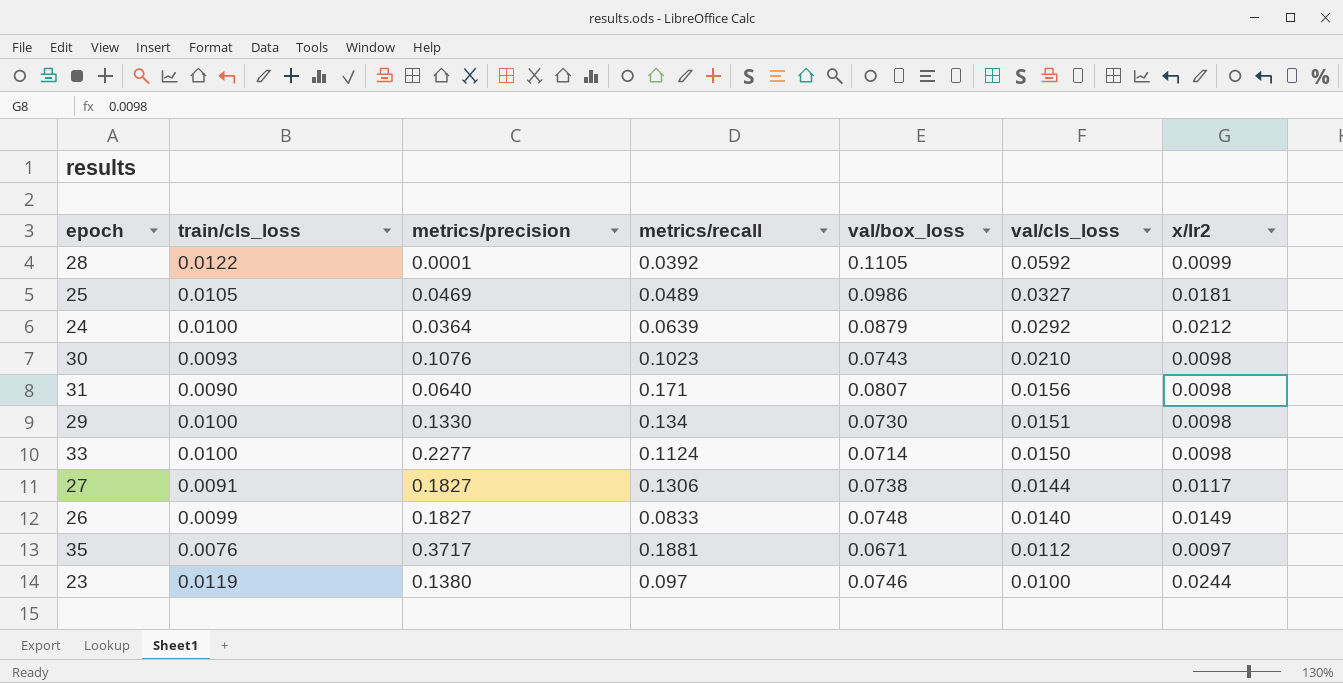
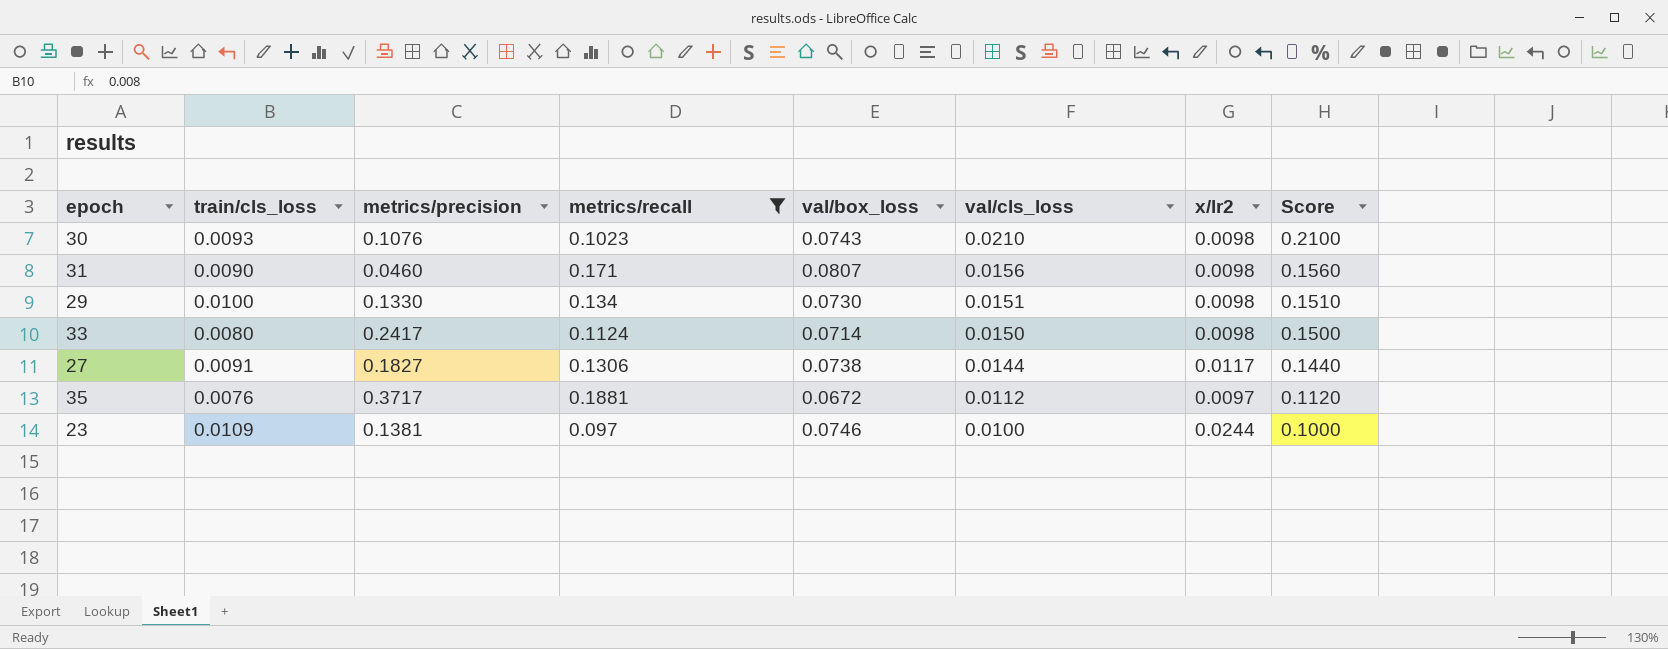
filter: none -> metrics/recall >= 0.097
column Score | formula: none -> [val/cls_loss] * 10
31 | metrics/precision: 0.0640 -> 0.0460
33 | train/cls_loss: 0.0100 -> 0.0080
33 | metrics/precision: 0.2277 -> 0.2417
35 | val/box_loss: 0.0671 -> 0.0672
23 | train/cls_loss: 0.0119 -> 0.0109
23 | metrics/precision: 0.1380 -> 0.1381

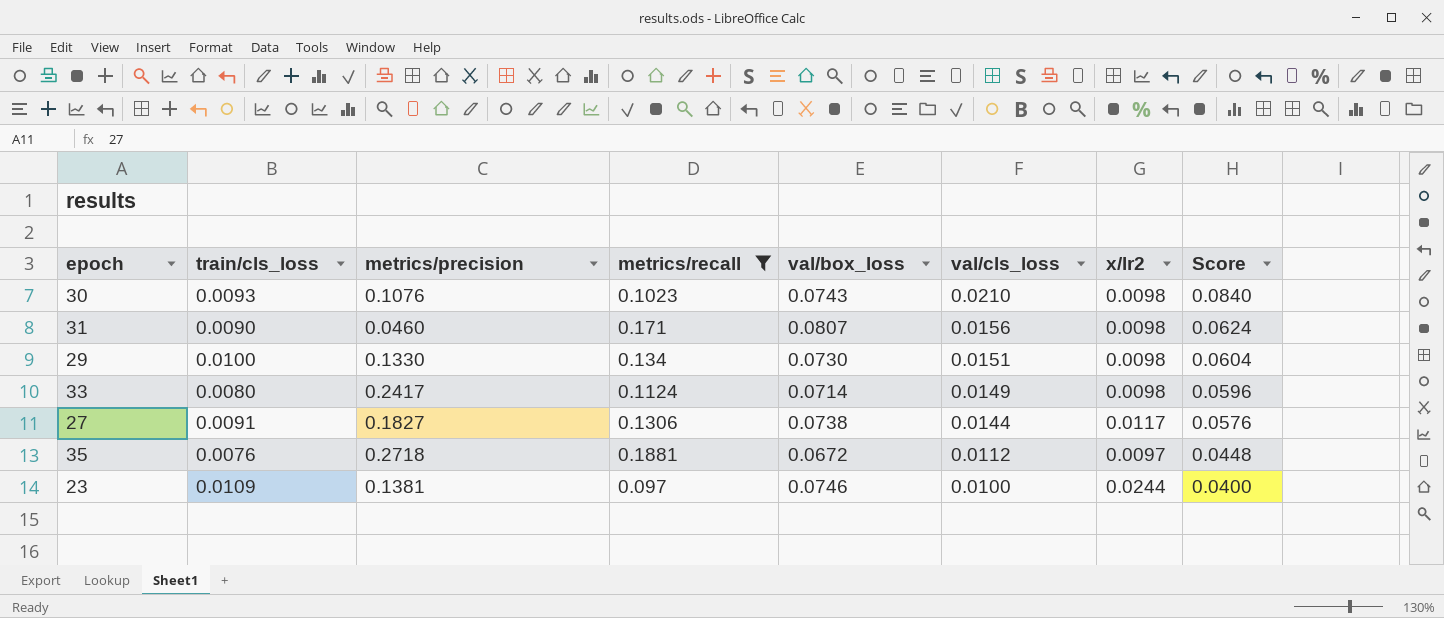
column Score | formula: [val/cls_loss] * 10 -> [val/cls_loss] * 4
33 | val/cls_loss: 0.0150 -> 0.0149
35 | metrics/precision: 0.3717 -> 0.2718

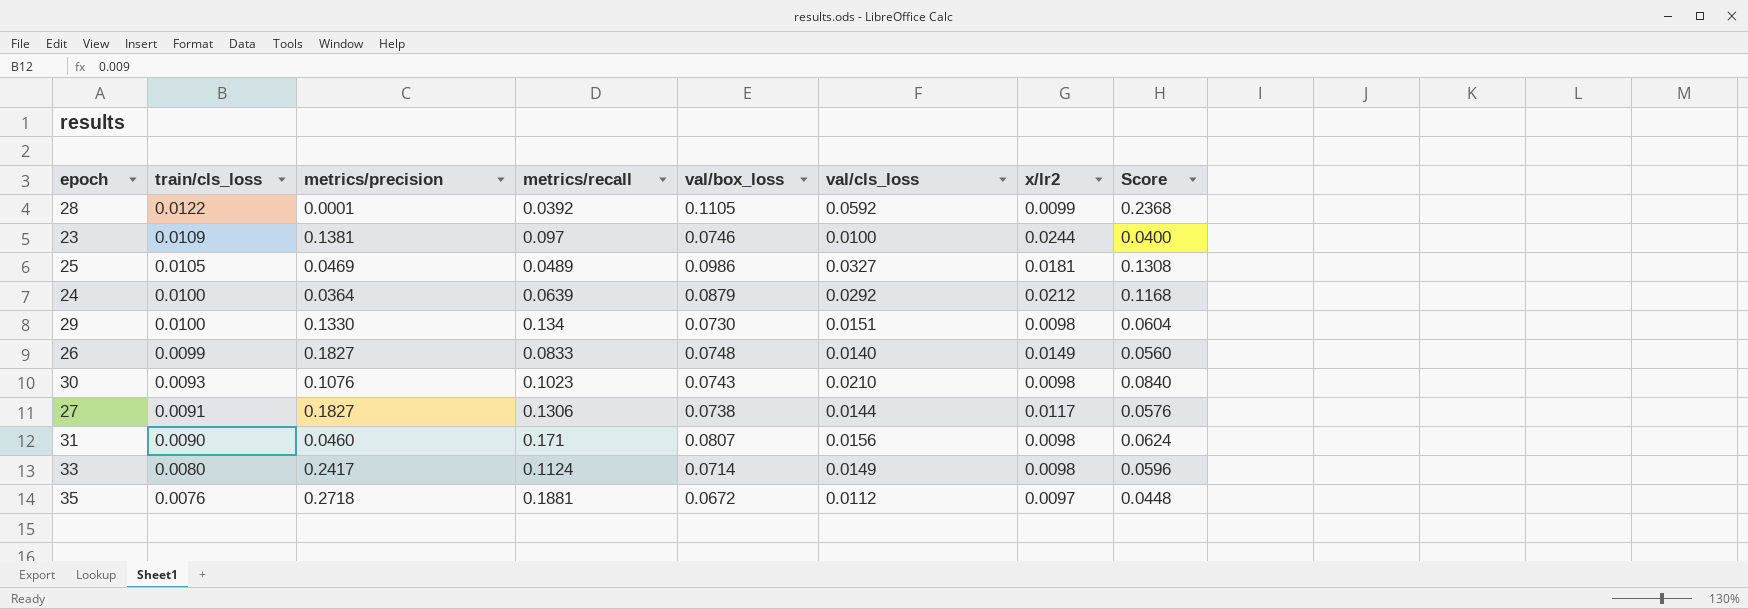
filter: metrics/recall >= 0.097 -> none
row order: val/cls_loss descending -> train/cls_loss descending

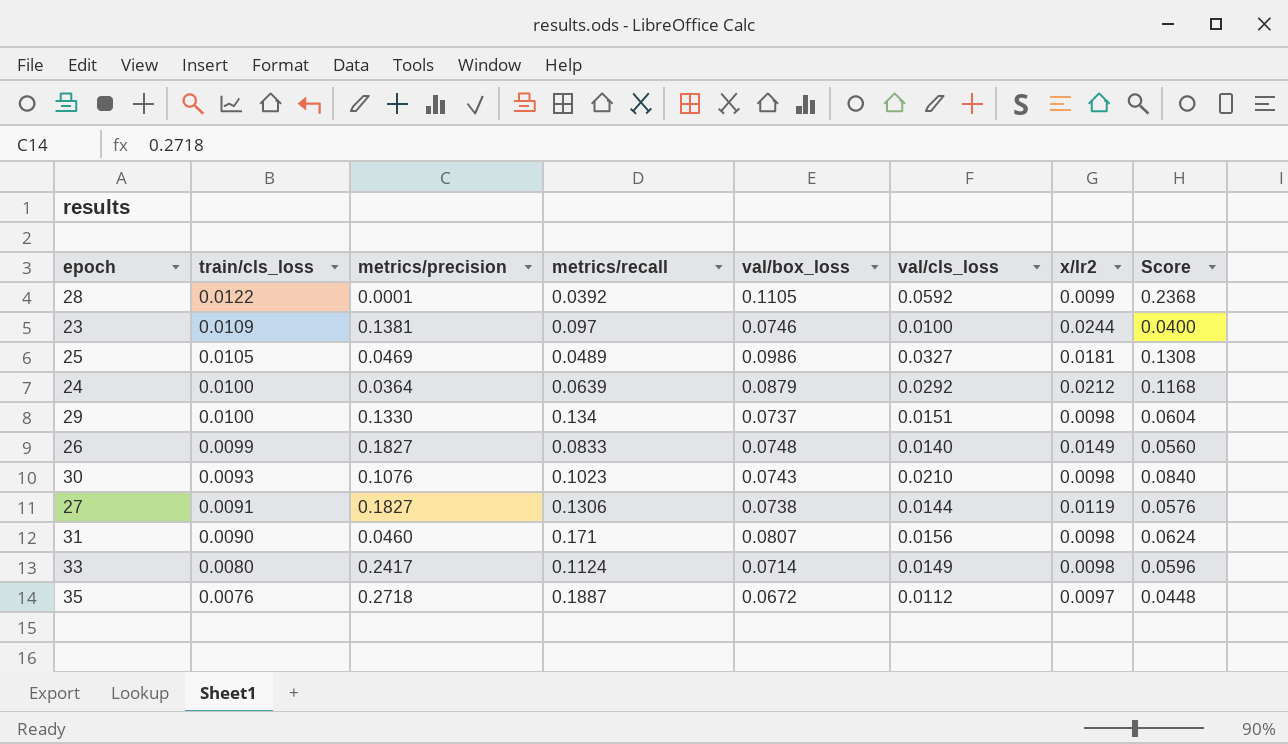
29 | val/box_loss: 0.0730 -> 0.0737
27 | x/lr2: 0.0117 -> 0.0119
35 | metrics/recall: 0.1881 -> 0.1887

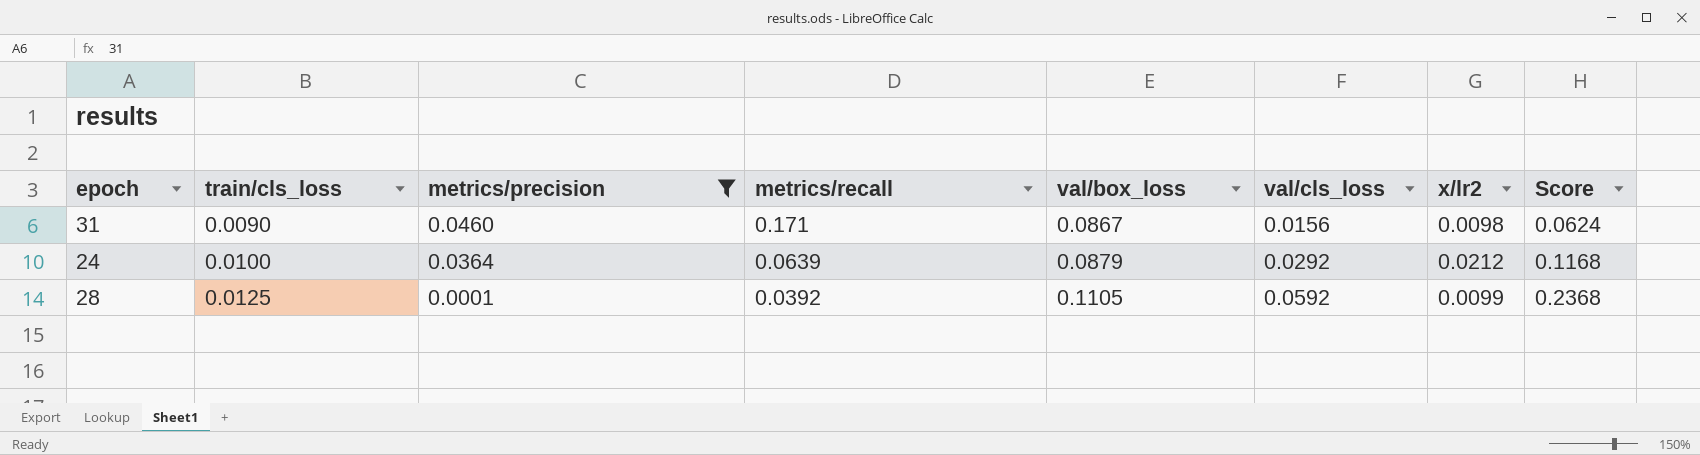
filter: none -> metrics/precision <= 0.0460
row order: train/cls_loss descending -> train/cls_loss ascending
31 | val/box_loss: 0.0807 -> 0.0867
28 | train/cls_loss: 0.0122 -> 0.0125

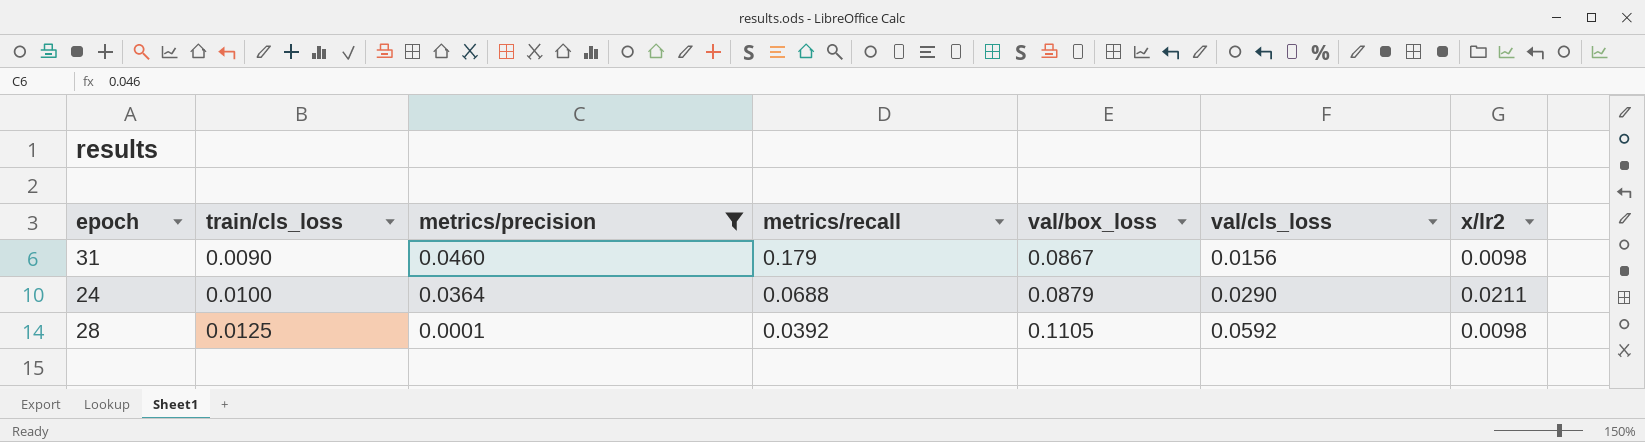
column Score | formula: [val/cls_loss] * 4 -> none
31 | metrics/recall: 0.171 -> 0.179
24 | metrics/recall: 0.0639 -> 0.0688
24 | val/cls_loss: 0.0292 -> 0.0290
24 | x/lr2: 0.0212 -> 0.0211
28 | x/lr2: 0.0099 -> 0.0098

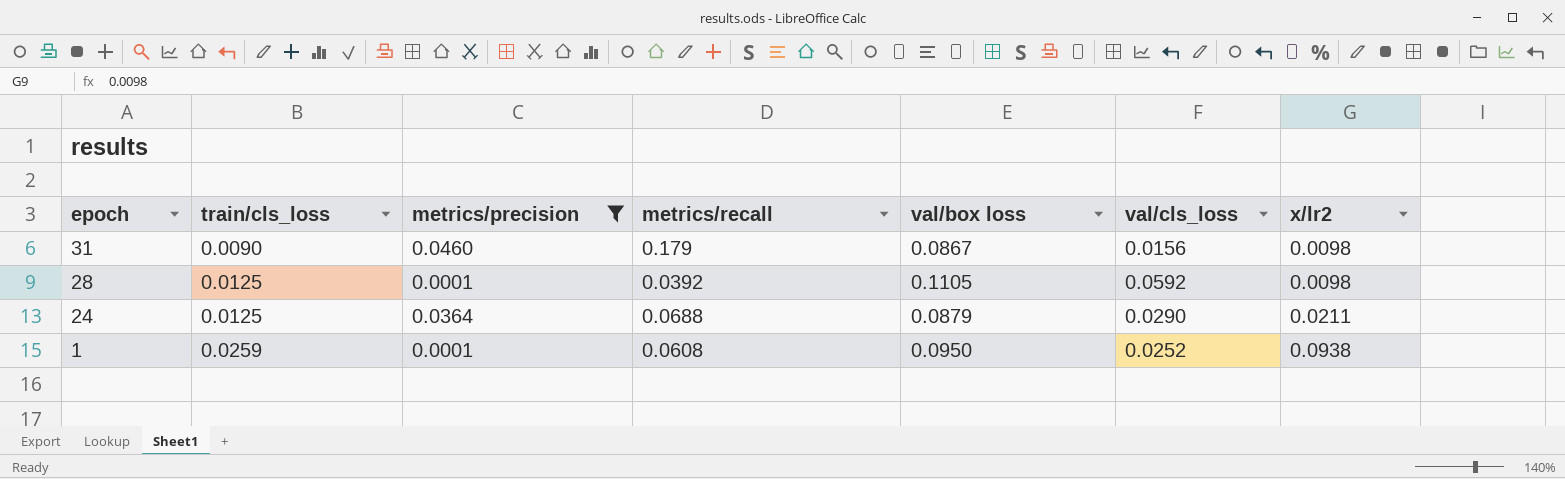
row order: train/cls_loss ascending -> epoch descending
column name: val/box_loss -> val/box loss
24 | train/cls_loss: 0.0100 -> 0.0125
row 1: none -> 0.0259 | 0.0001 | 0.0608 | 0.0950 | 0.0252 | 0.0938

